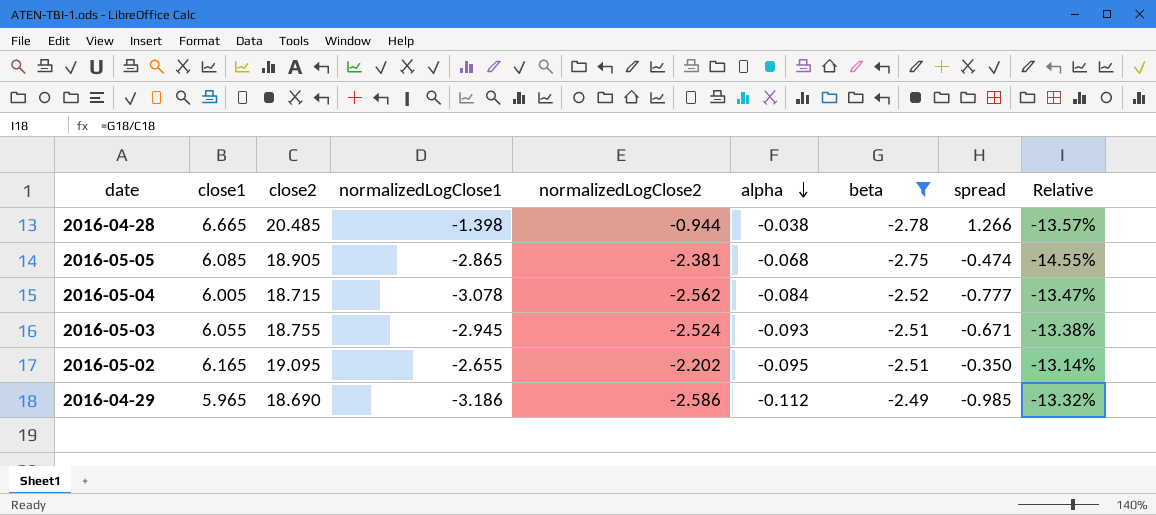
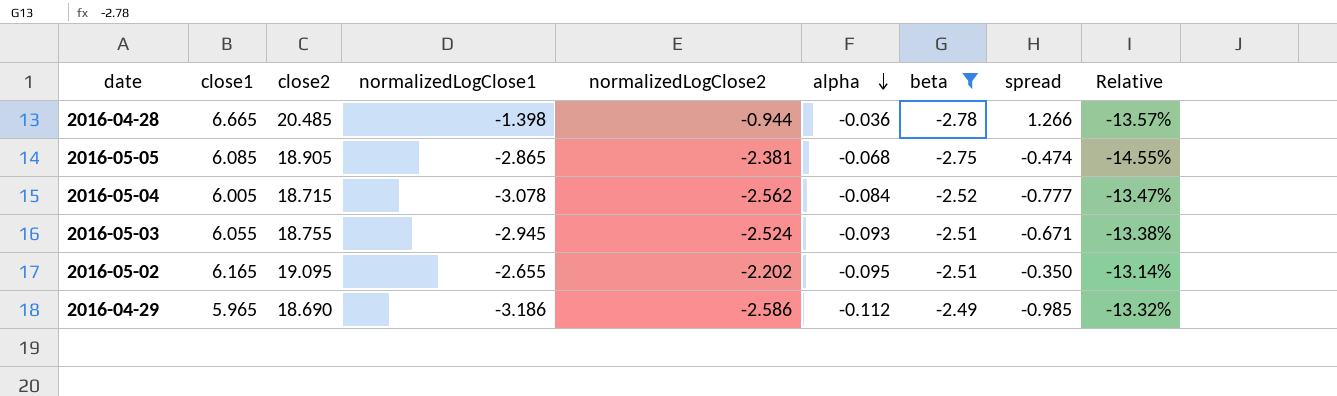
2016-04-28 | alpha: -0.038 -> -0.036

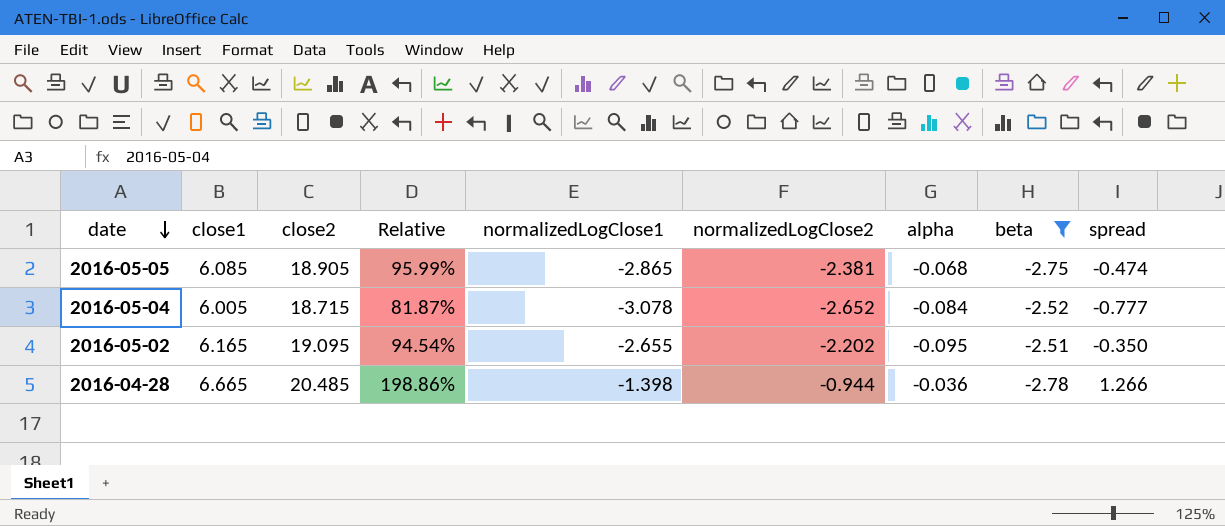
row order: alpha descending -> date descending
column Relative | formula: [beta] / [close2] -> [beta] / [normalizedLogClose1]
column Relative | position: 9 -> 4
row 2016-05-03: 6.055 | 18.755 | -2.945 | -2.524 | -0.093 | -2.51 | -0.671 | -13.38% -> none
row 2016-04-29: 5.965 | 18.690 | -3.186 | -2.586 | -0.112 | -2.49 | -0.985 | -13.32% -> none
2016-05-04 | normalizedLogClose2: -2.562 -> -2.652

